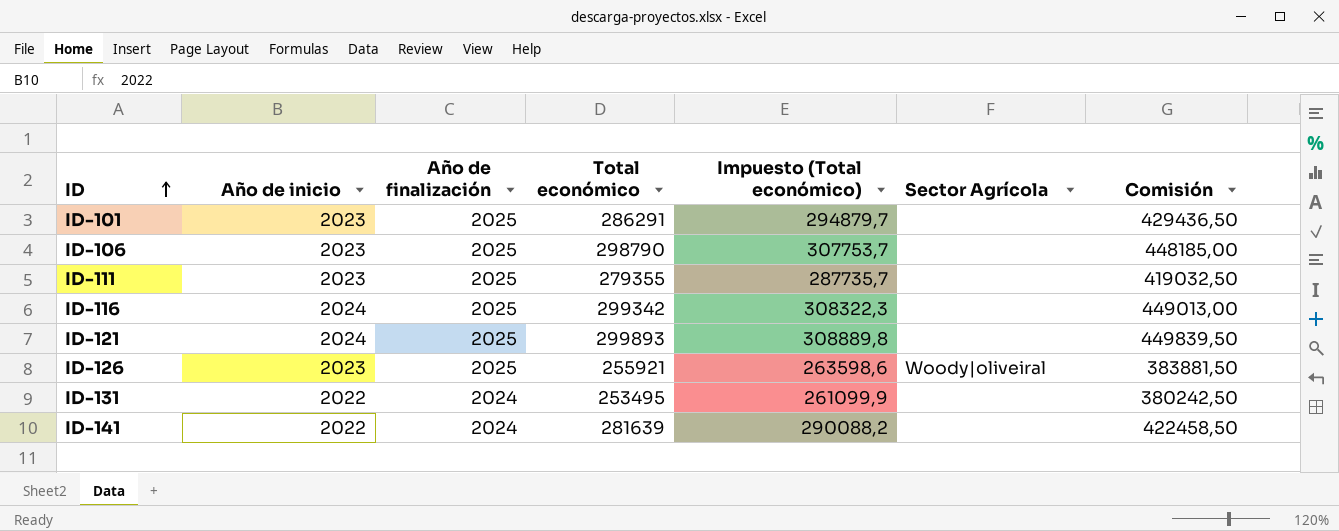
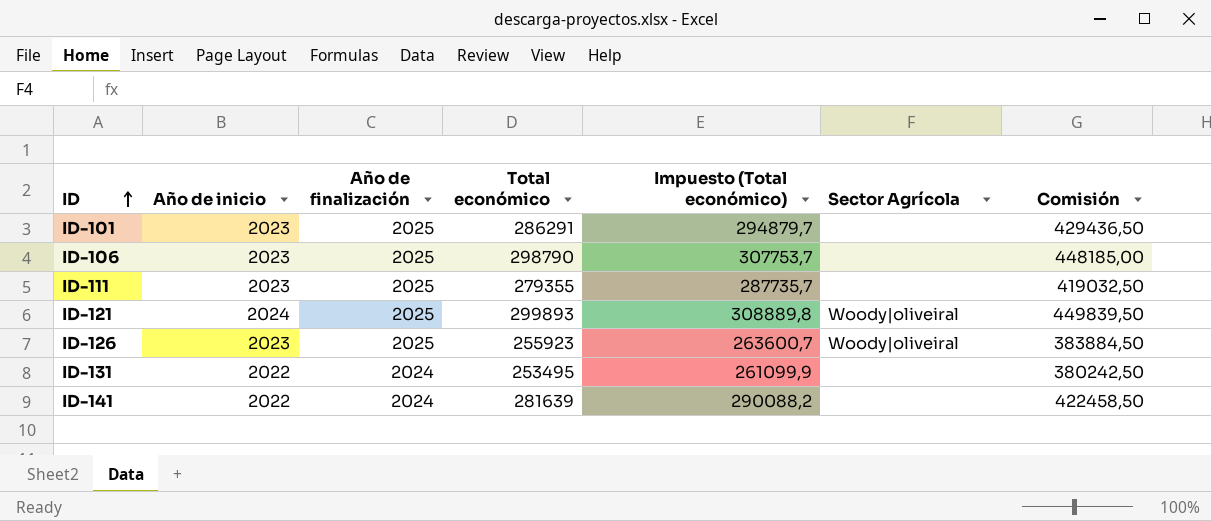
row ID-116: 2024 | 2025 | 299342 | 308322,3 | none | 449013,00 -> none
ID-121 | Sector Agrícola: none -> Woody|oliveiral
ID-126 | Total económico: 255921 -> 255923
ID-126 | Impuesto (Total económico): 263598,6 -> 263600,7
ID-126 | Comisión: 383881,50 -> 383884,50

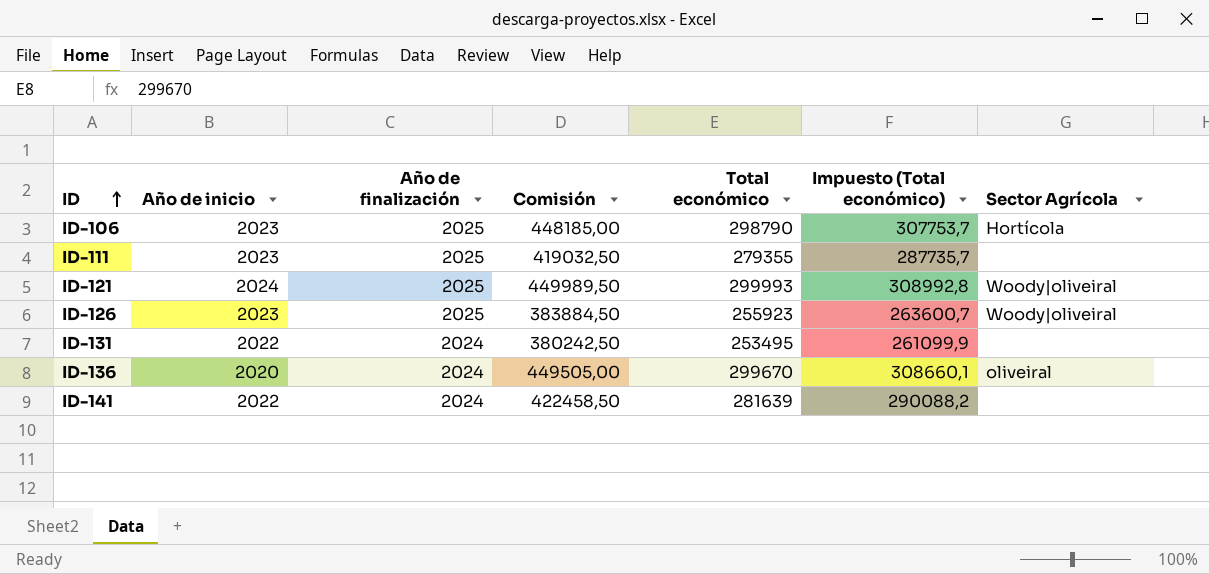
column Comisión | position: 7 -> 4
row ID-101: 2023 | 2025 | 286291 | 294879,7 | none | 429436,50 -> none
ID-106 | Sector Agrícola: none -> Hortícola
ID-121 | Comisión: 449839,50 -> 449989,50
ID-121 | Total económico: 299893 -> 299993
ID-121 | Impuesto (Total económico): 308889,8 -> 308992,8
row ID-136: none -> 2020 | 2024 | 449505,00 | 299670 | 308660,1 | oliveiral

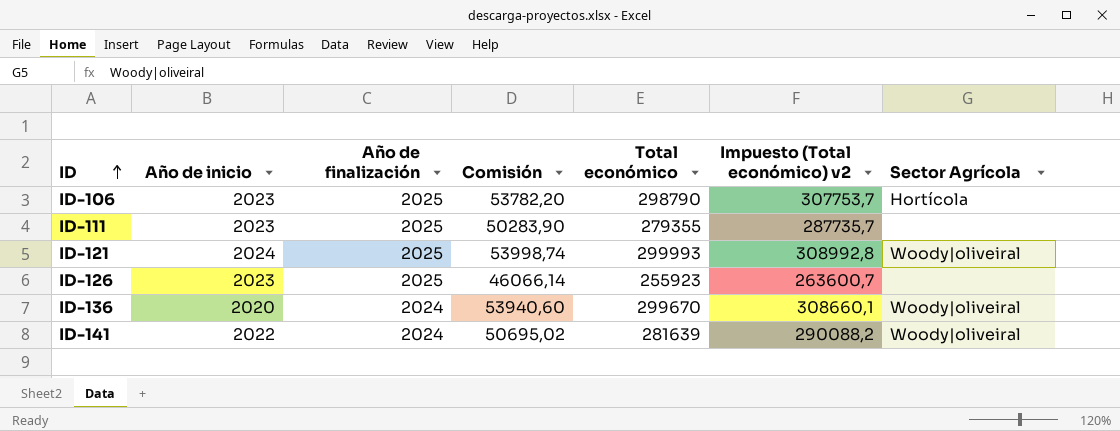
column Comisión | formula: [Total económico] * 1,5 -> [Total económico] * 0,18
column name: Impuesto (Total económico) -> Impuesto (Total económico) v2
row ID-131: 2022 | 2024 | 380242,50 | 253495 | 261099,9 | none -> none
ID-126 | Sector Agrícola: Woody|oliveiral -> none
ID-136 | Sector Agrícola: oliveiral -> Woody|oliveiral
ID-141 | Sector Agrícola: none -> Woody|oliveiral

